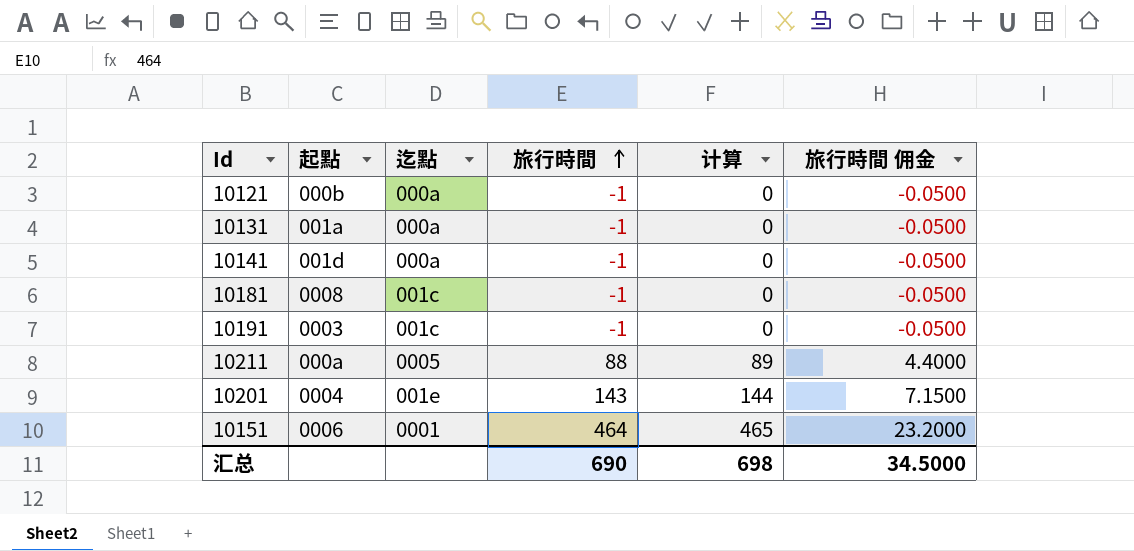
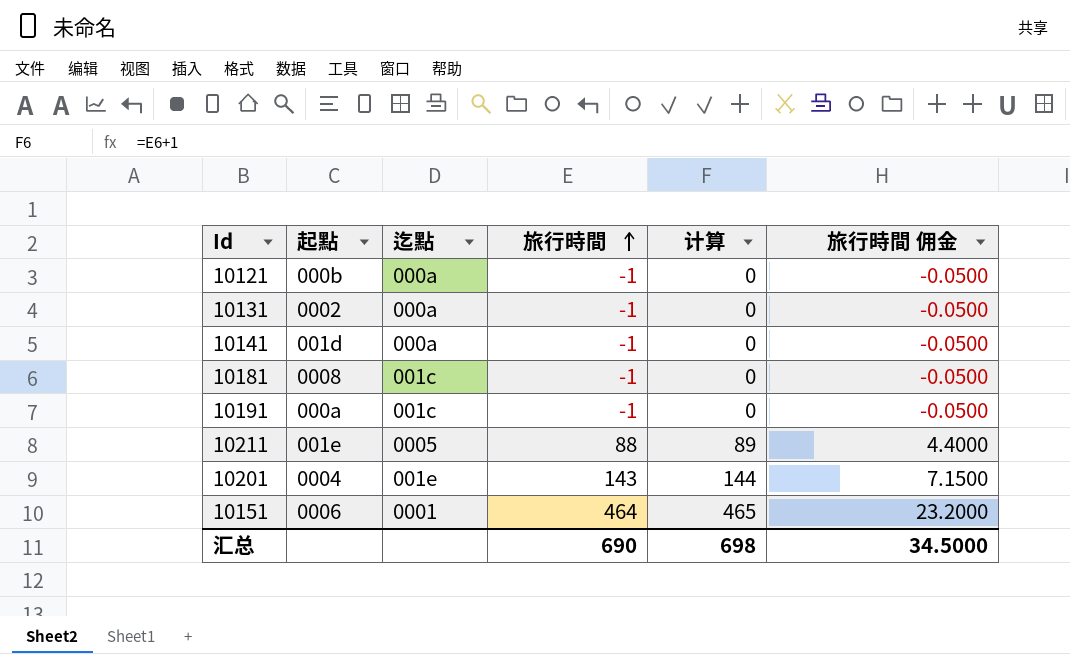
10131 | 起點: 001a -> 0002
10191 | 起點: 0003 -> 000a
10211 | 起點: 000a -> 001e

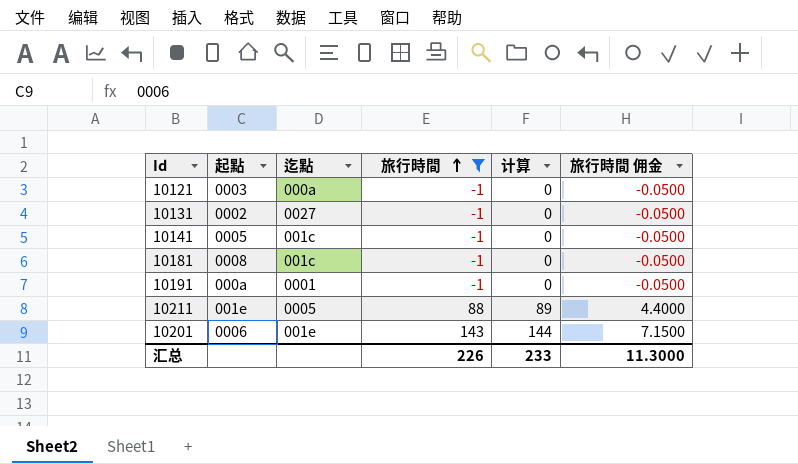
filter: none -> 旅行時間 != 464
10121 | 起點: 000b -> 0003
10131 | 迄點: 000a -> 0027
10141 | 起點: 001d -> 0005
10141 | 迄點: 000a -> 001c
10191 | 迄點: 001c -> 0001
10201 | 起點: 0004 -> 0006
汇总 | 旅行時間: 690 -> 226
汇总 | 计算: 698 -> 233
汇总 | 旅行時間 佣金: 34.5000 -> 11.3000

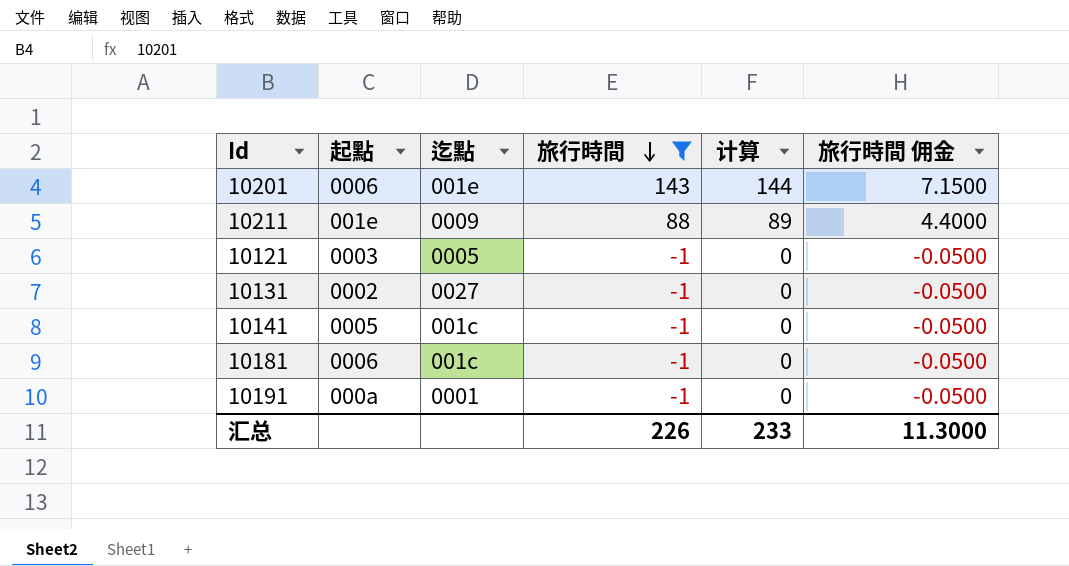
row order: 旅行時間 ascending -> 旅行時間 descending
10211 | 迄點: 0005 -> 0009
10121 | 迄點: 000a -> 0005
10181 | 起點: 0008 -> 0006

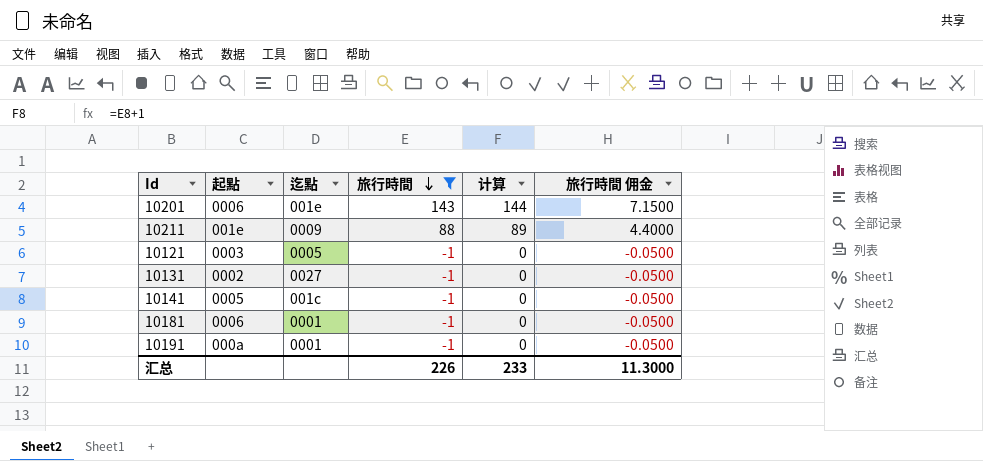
10181 | 迄點: 001c -> 0001

